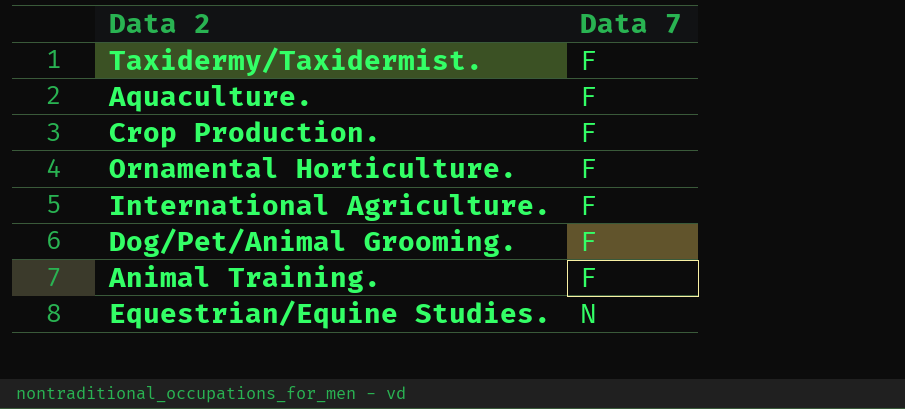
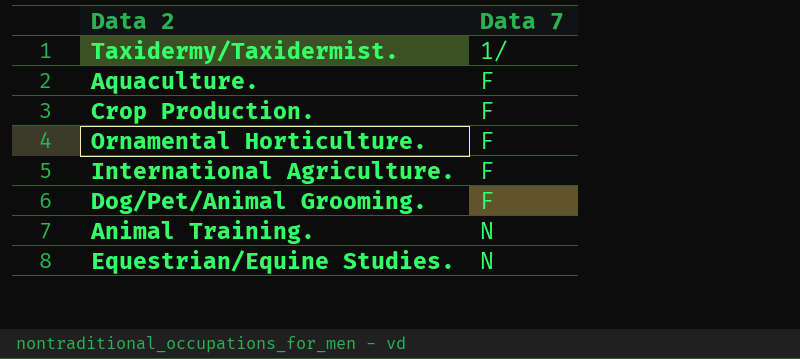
Taxidermy/Taxidermist. | Data 7: F -> 1/
Animal Training. | Data 7: F -> N

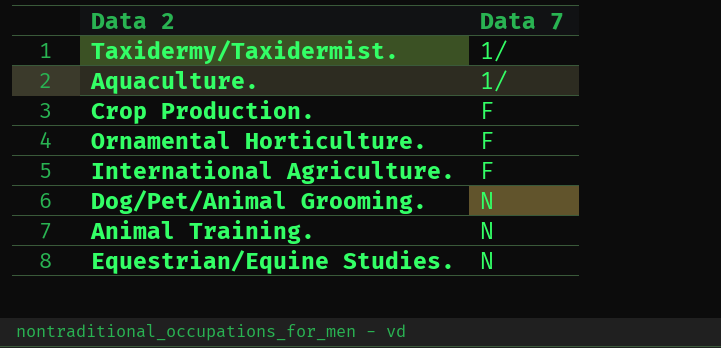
Aquaculture. | Data 7: F -> 1/
Dog/Pet/Animal Grooming. | Data 7: F -> N

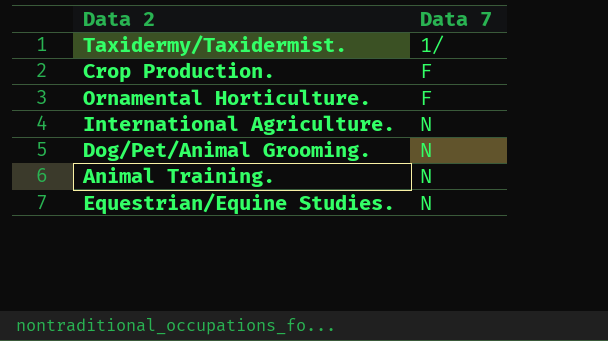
row Aquaculture.: 1/ -> none
International Agriculture. | Data 7: F -> N

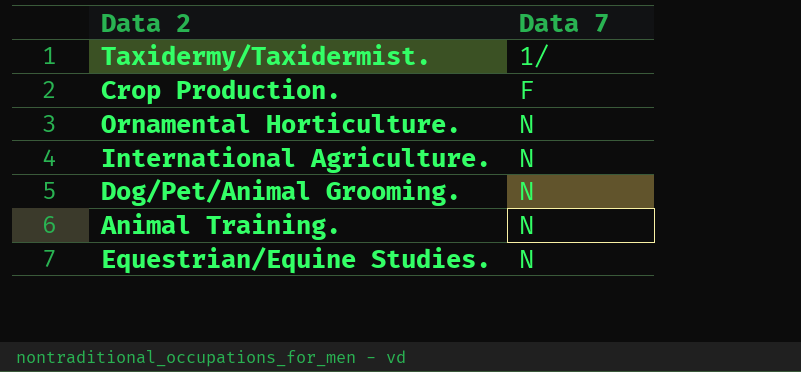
Ornamental Horticulture. | Data 7: F -> N

